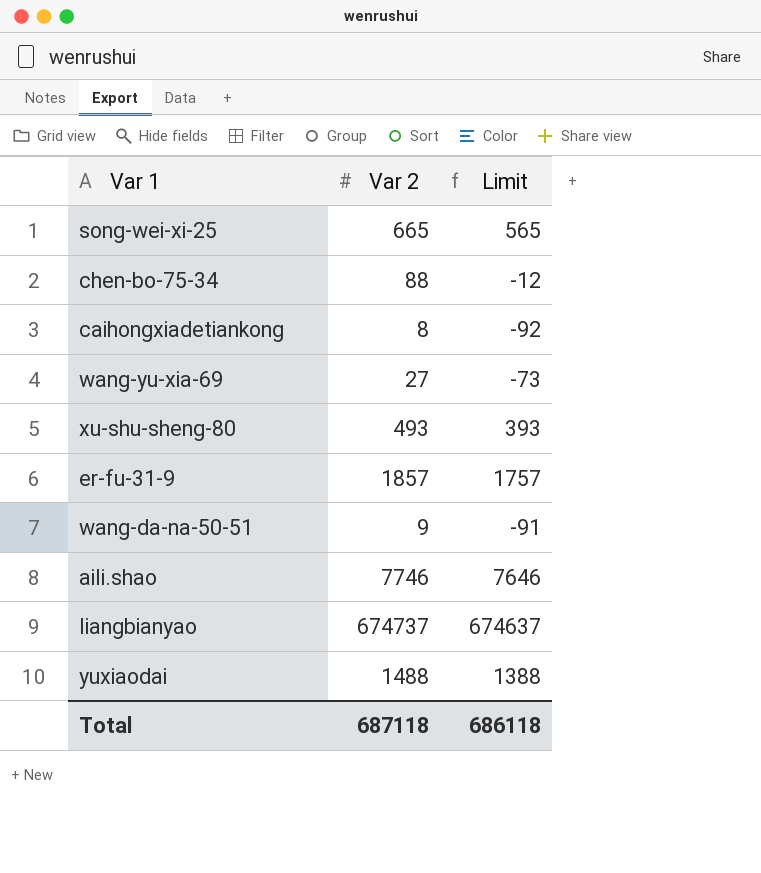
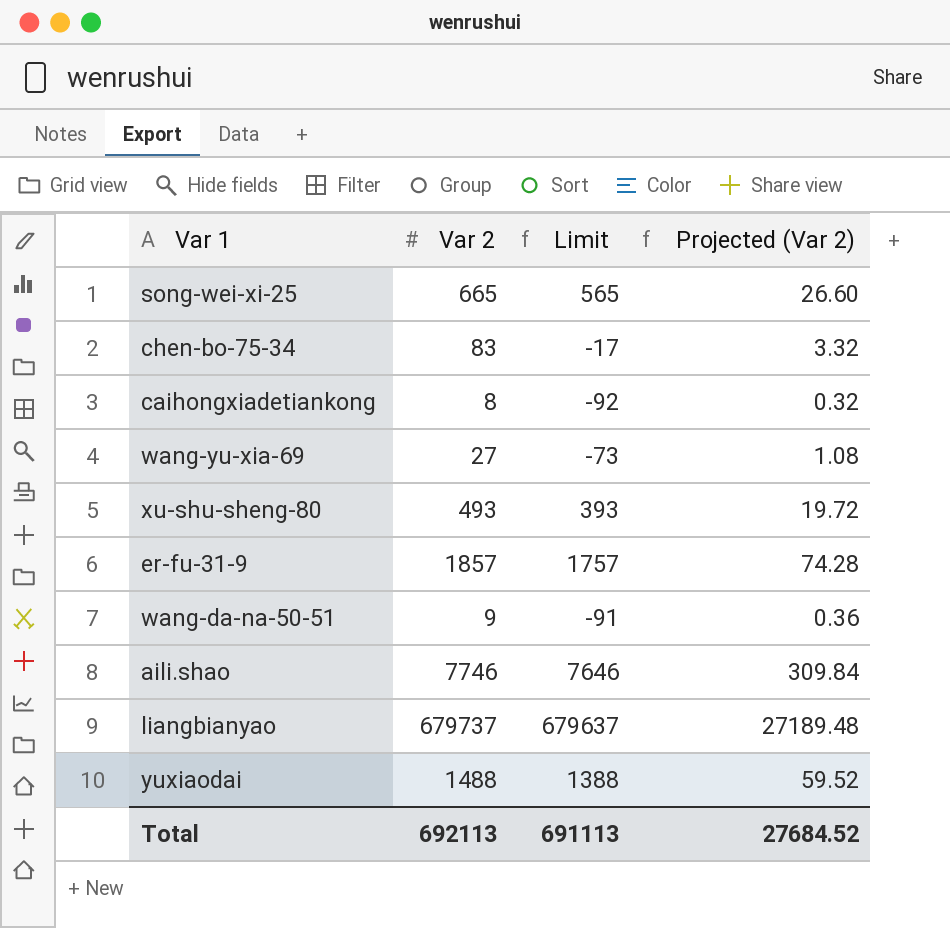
column Projected (Var 2) | formula: none -> [Var 2] * 0.04
chen-bo-75-34 | Var 2: 88 -> 83
chen-bo-75-34 | Limit: -12 -> -17
liangbianyao | Var 2: 674737 -> 679737
liangbianyao | Limit: 674637 -> 679637
Total | Var 2: 687118 -> 692113
Total | Limit: 686118 -> 691113

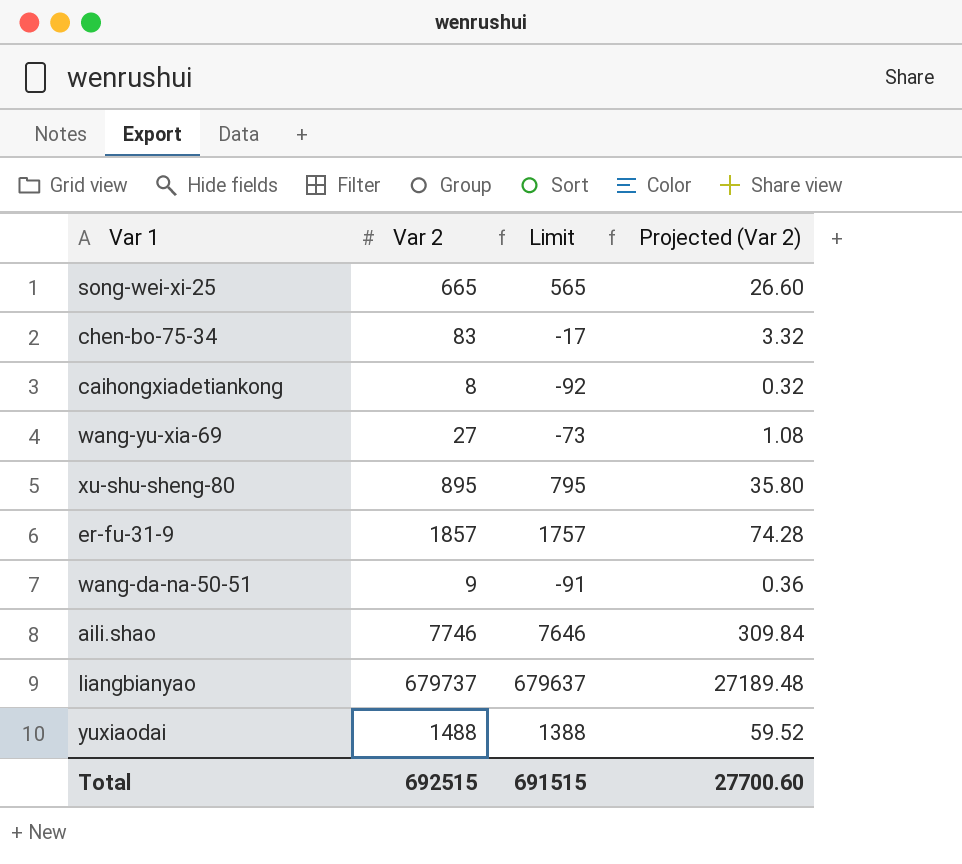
xu-shu-sheng-80 | Var 2: 493 -> 895
xu-shu-sheng-80 | Limit: 393 -> 795
xu-shu-sheng-80 | Projected (Var 2): 19.72 -> 35.80
Total | Var 2: 692113 -> 692515
Total | Limit: 691113 -> 691515
Total | Projected (Var 2): 27684.52 -> 27700.60

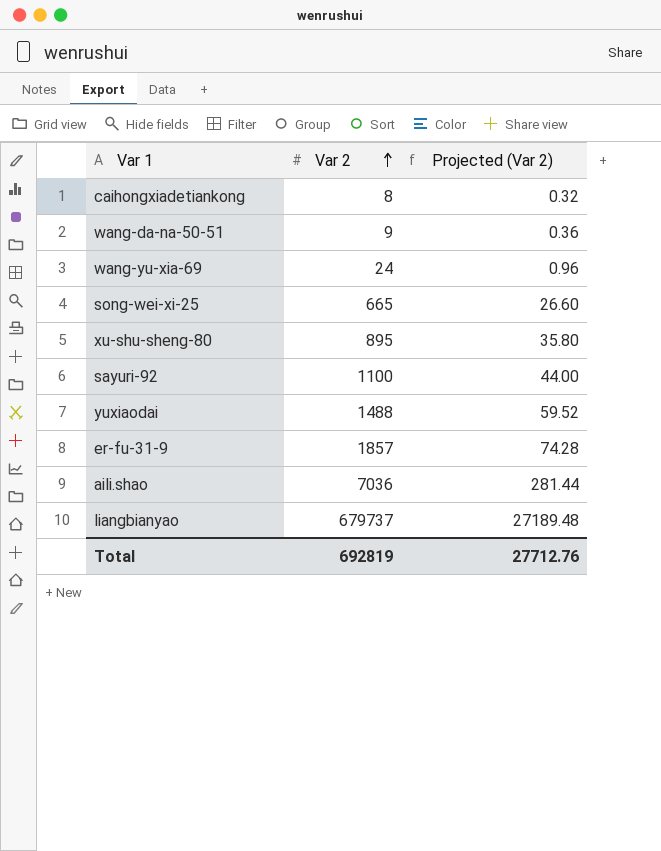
row order: none -> Var 2 ascending
column Limit | formula: [Var 2] - 100 -> none
row chen-bo-75-34: 83 | -17 | 3.32 -> none
wang-yu-xia-69 | Var 2: 27 -> 24
wang-yu-xia-69 | Projected (Var 2): 1.08 -> 0.96
row sayuri-92: none -> 1100 | 44.00
aili.shao | Var 2: 7746 -> 7036
aili.shao | Projected (Var 2): 309.84 -> 281.44
Total | Var 2: 692515 -> 692819
Total | Projected (Var 2): 27700.60 -> 27712.76

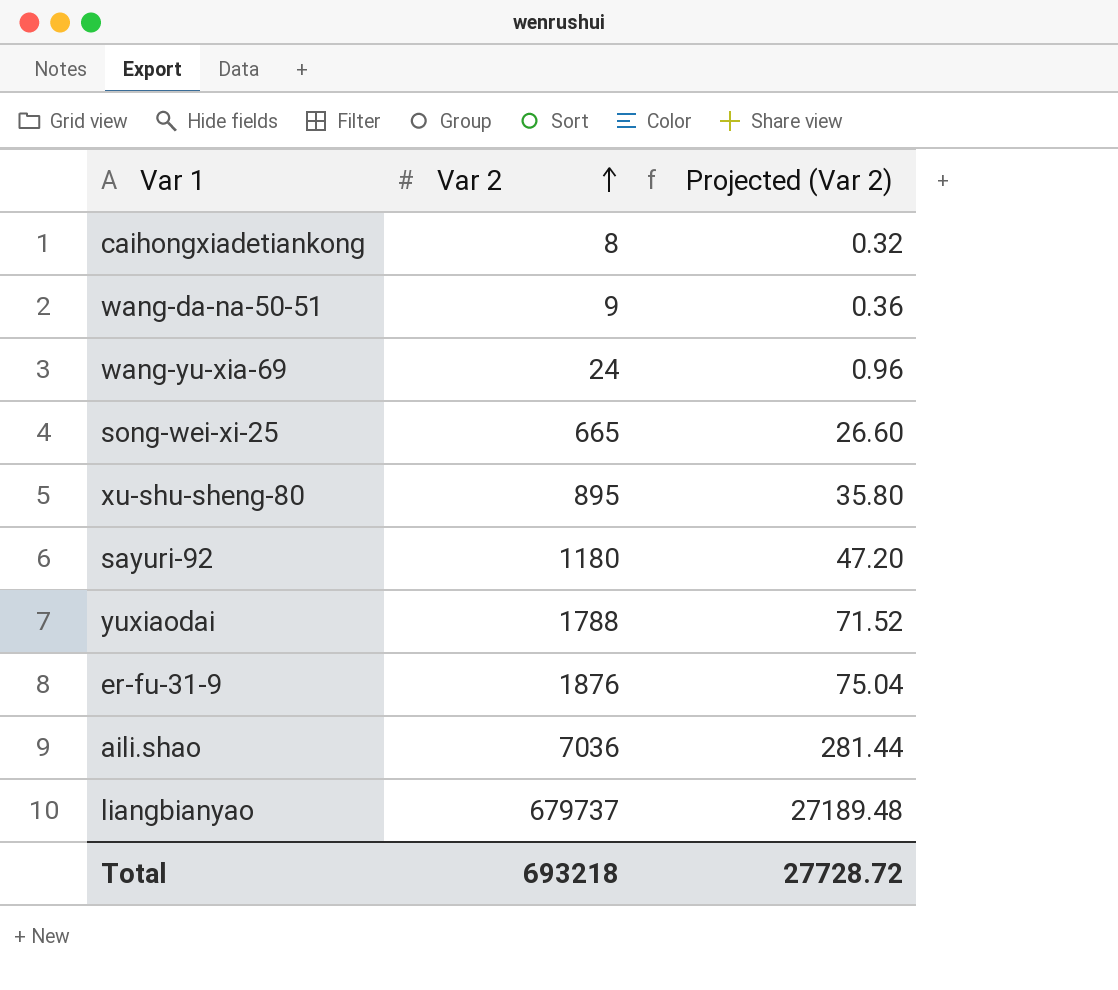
sayuri-92 | Var 2: 1100 -> 1180
sayuri-92 | Projected (Var 2): 44.00 -> 47.20
yuxiaodai | Var 2: 1488 -> 1788
yuxiaodai | Projected (Var 2): 59.52 -> 71.52
er-fu-31-9 | Var 2: 1857 -> 1876
er-fu-31-9 | Projected (Var 2): 74.28 -> 75.04
Total | Var 2: 692819 -> 693218
Total | Projected (Var 2): 27712.76 -> 27728.72

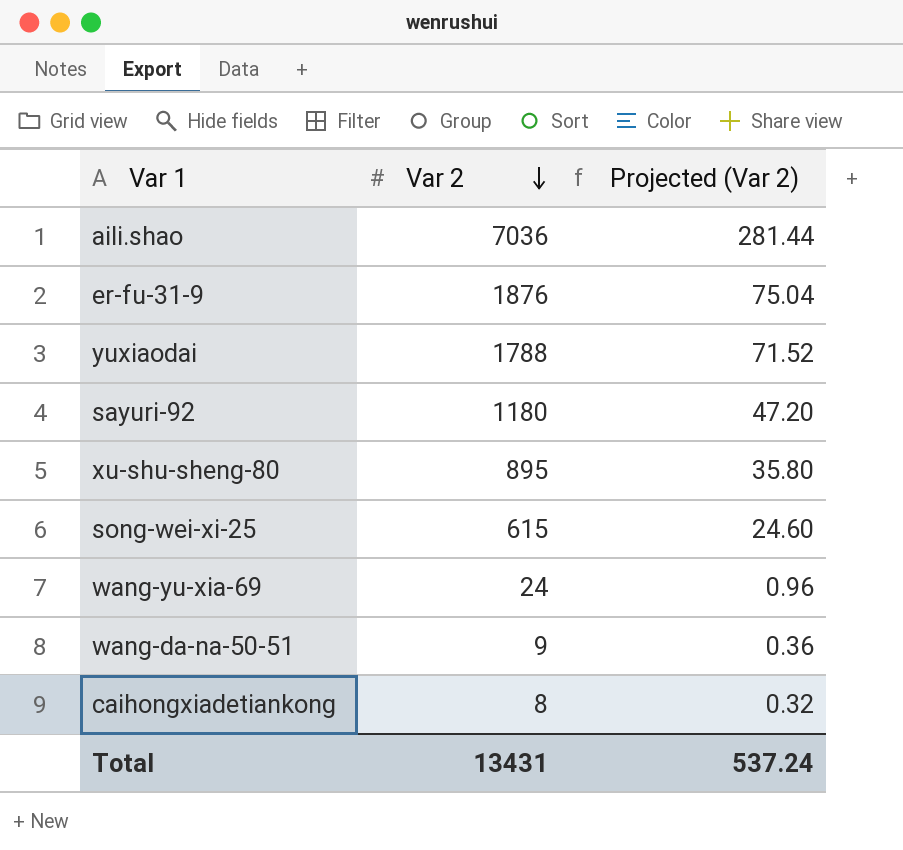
row order: Var 2 ascending -> Var 2 descending
row liangbianyao: 679737 | 27189.48 -> none
song-wei-xi-25 | Var 2: 665 -> 615
song-wei-xi-25 | Projected (Var 2): 26.60 -> 24.60
Total | Var 2: 693218 -> 13431
Total | Projected (Var 2): 27728.72 -> 537.24

